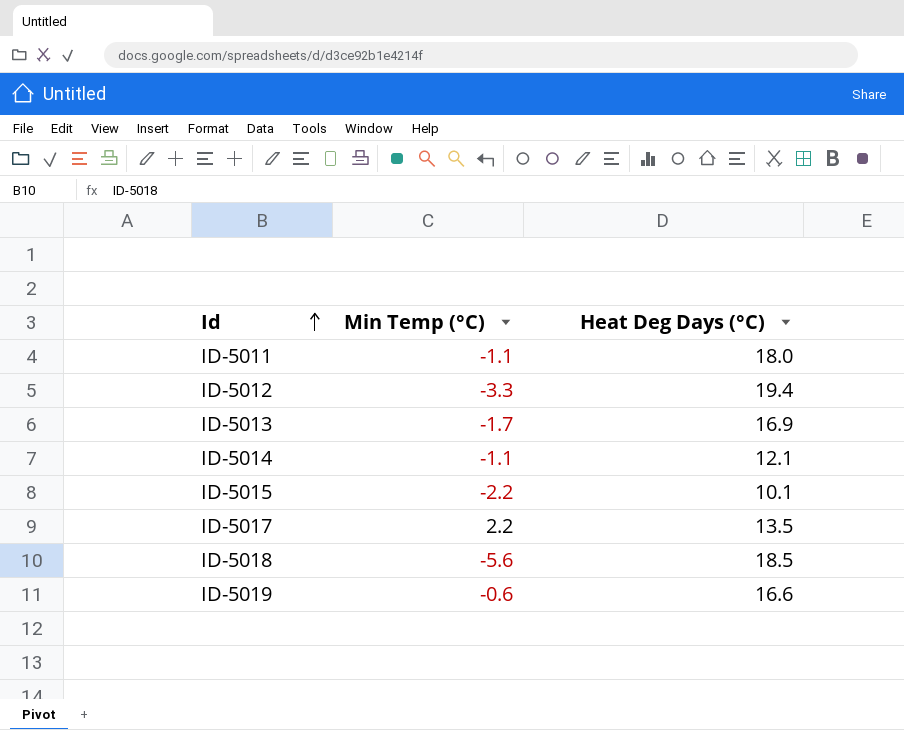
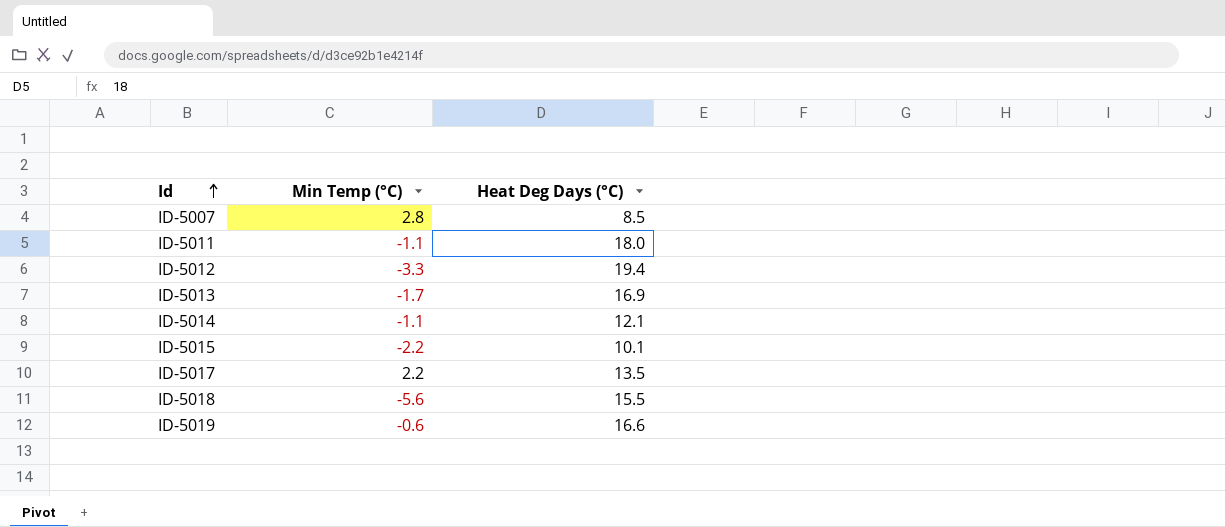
row ID-5007: none -> 2.8 | 8.5
ID-5018 | Heat Deg Days (°C): 18.5 -> 15.5

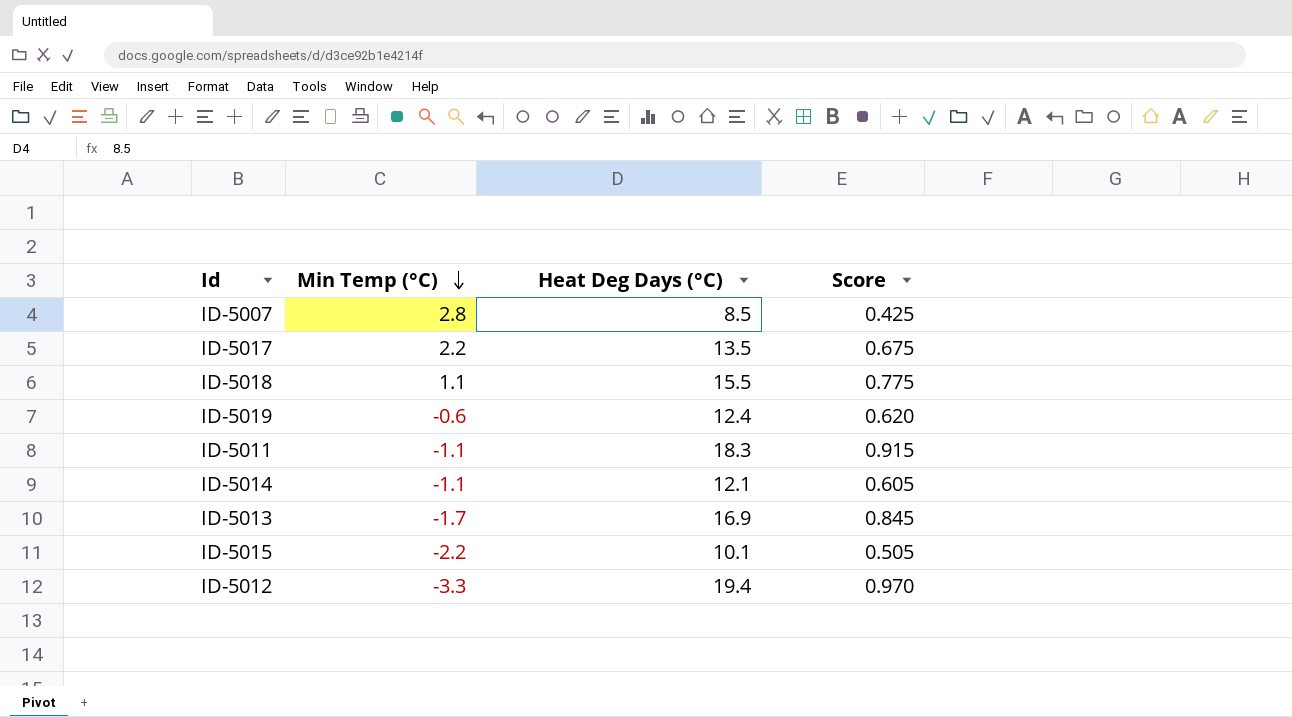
row order: Id ascending -> Min Temp (°C) descending
column Score | formula: none -> [Heat Deg Days (°C)] * 0.05
ID-5018 | Min Temp (°C): -5.6 -> 1.1
ID-5019 | Heat Deg Days (°C): 16.6 -> 12.4
ID-5011 | Heat Deg Days (°C): 18.0 -> 18.3

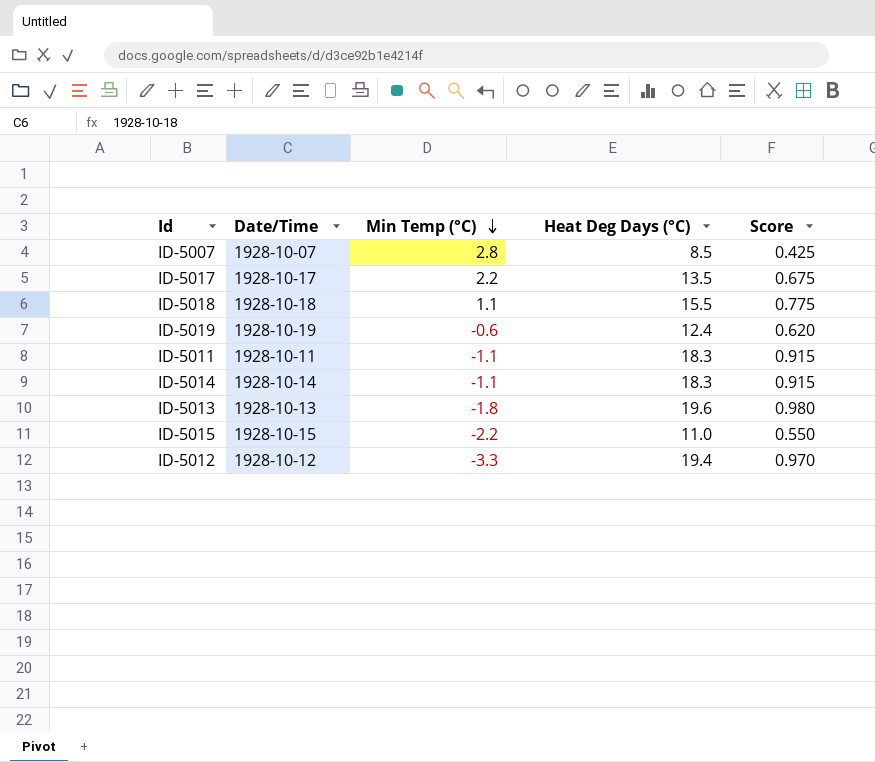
column Date/Time | position: none -> 2
ID-5014 | Heat Deg Days (°C): 12.1 -> 18.3
ID-5014 | Score: 0.605 -> 0.915
ID-5013 | Min Temp (°C): -1.7 -> -1.8
ID-5013 | Heat Deg Days (°C): 16.9 -> 19.6
ID-5013 | Score: 0.845 -> 0.980
ID-5015 | Heat Deg Days (°C): 10.1 -> 11.0
ID-5015 | Score: 0.505 -> 0.550

